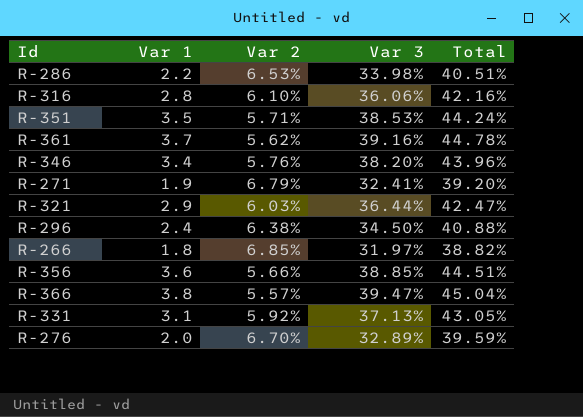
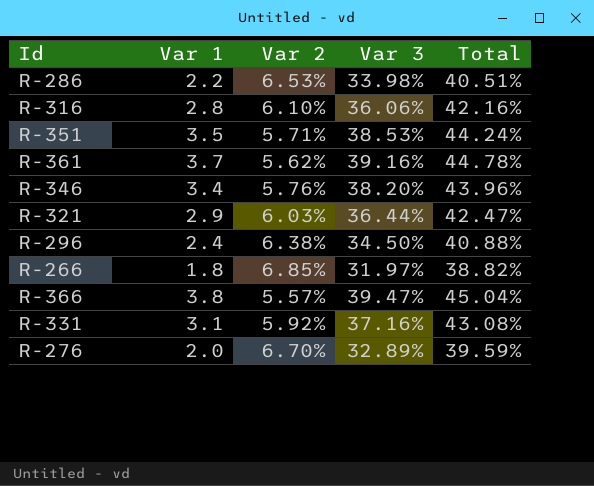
row R-271: 1.9 | 6.79% | 32.41% | 39.20% -> none
row R-356: 3.6 | 5.66% | 38.85% | 44.51% -> none
R-331 | Var 3: 37.13% -> 37.16%
R-331 | Total: 43.05% -> 43.08%

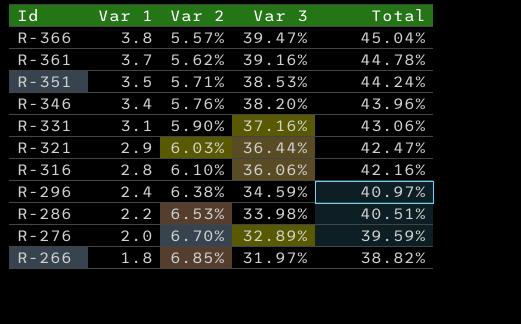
row order: none -> Id descending
R-331 | Var 2: 5.92% -> 5.90%
R-331 | Total: 43.08% -> 43.06%
R-296 | Var 3: 34.50% -> 34.59%
R-296 | Total: 40.88% -> 40.97%

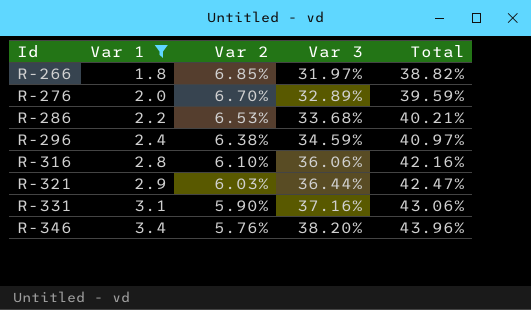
filter: none -> Var 1 <= 3.4
row order: Id descending -> Id ascending
R-286 | Var 3: 33.98% -> 33.68%
R-286 | Total: 40.51% -> 40.21%

